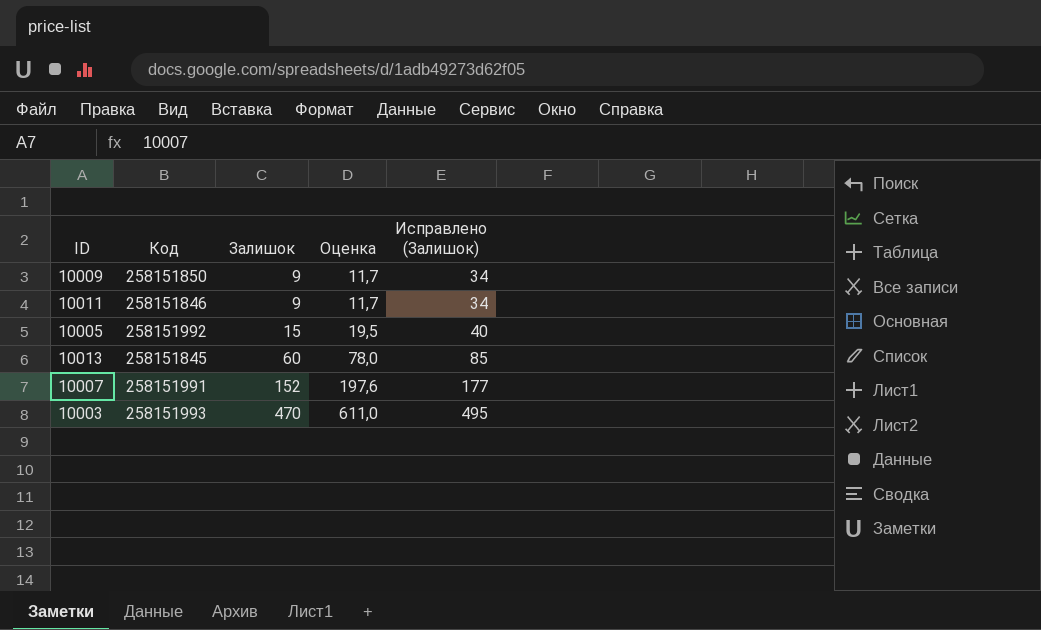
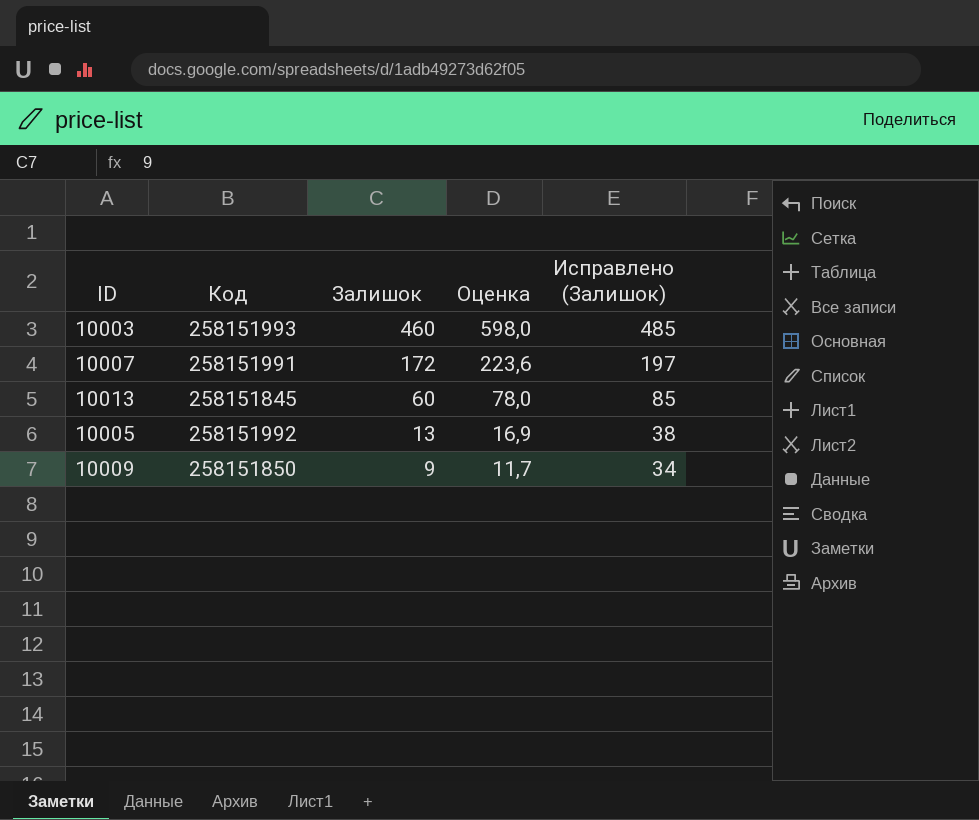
row order: Залишок ascending -> Залишок descending
row 10011: 258151846 | 9 | 11,7 | 34 -> none
10003 | Залишок: 470 -> 460
10003 | Оценка: 611,0 -> 598,0
10003 | Исправлено (Залишок): 495 -> 485
10007 | Залишок: 152 -> 172
10007 | Оценка: 197,6 -> 223,6
10007 | Исправлено (Залишок): 177 -> 197
10005 | Залишок: 15 -> 13
10005 | Оценка: 19,5 -> 16,9
10005 | Исправлено (Залишок): 40 -> 38

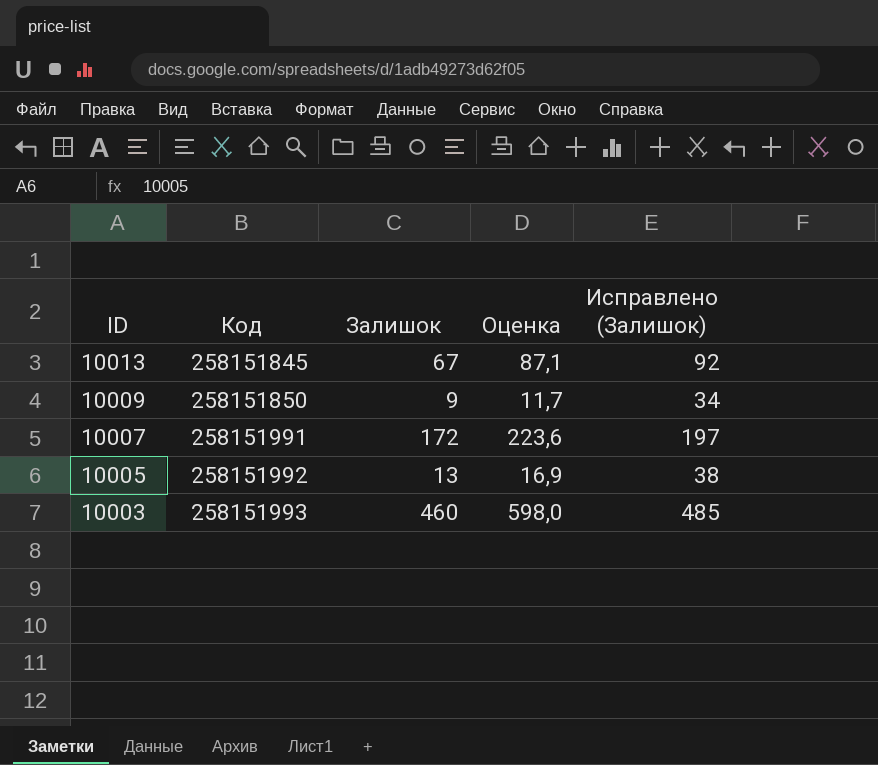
row order: Залишок descending -> ID descending
10013 | Залишок: 60 -> 67
10013 | Оценка: 78,0 -> 87,1
10013 | Исправлено (Залишок): 85 -> 92

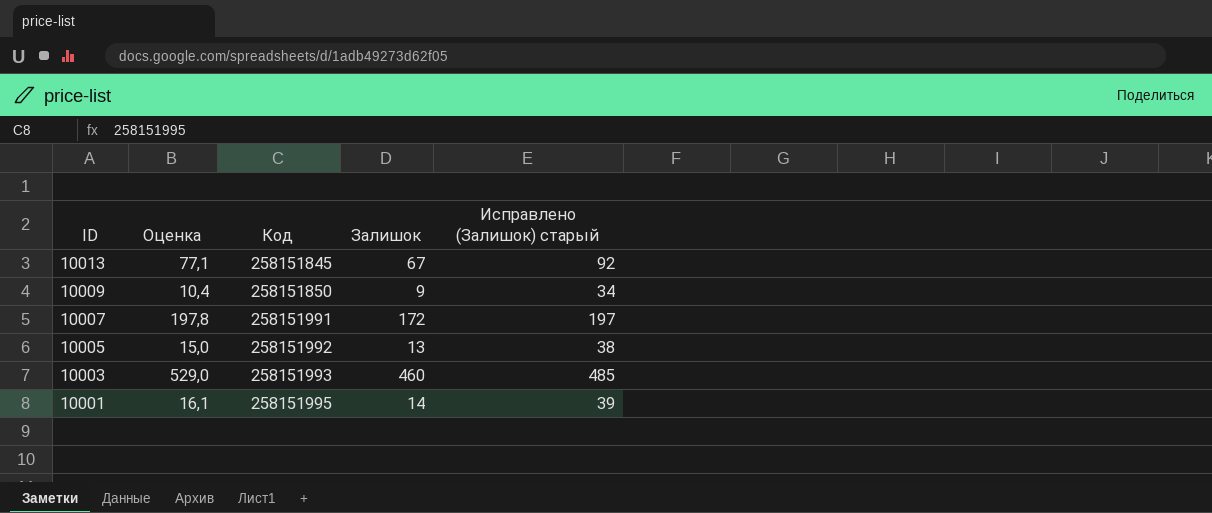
column Оценка | formula: [Залишок] * 1,3 -> [Залишок] * 1,15
column Оценка | position: 4 -> 2
column name: Исправлено (Залишок) -> Исправлено (Залишок) старый
row 10001: none -> 16,1 | 258151995 | 14 | 39

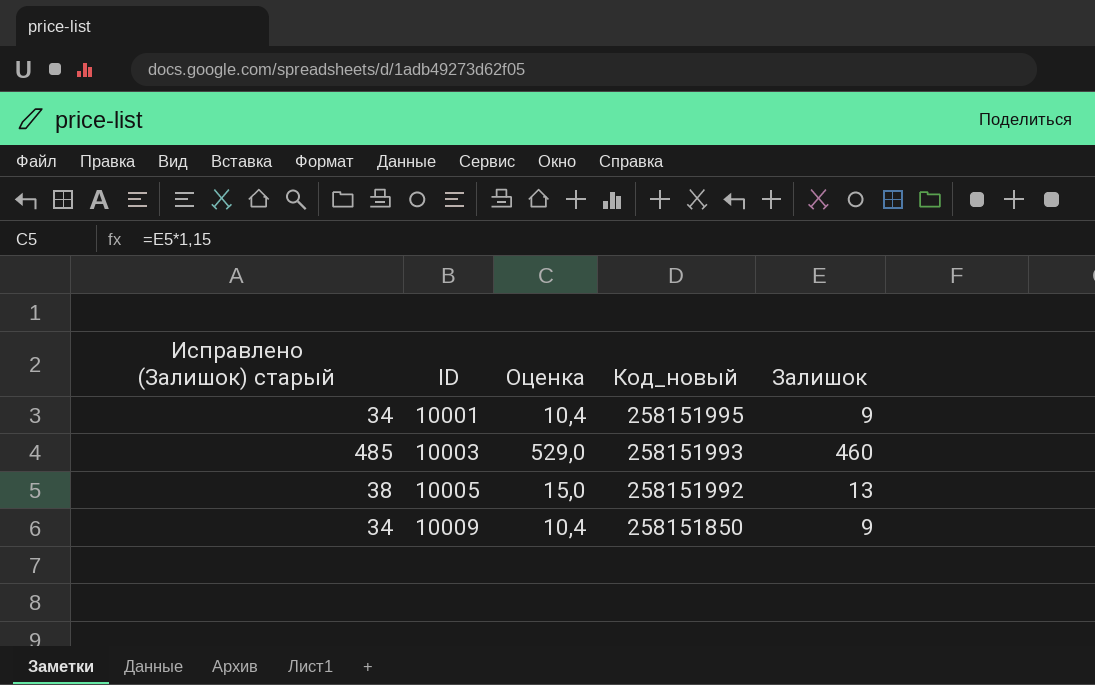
row order: ID descending -> ID ascending
column Исправлено (Залишок) старый | position: 5 -> 1
column name: Код -> Код_новый
row 10013: 77,1 | 258151845 | 67 | 92 -> none
row 10007: 197,8 | 258151991 | 172 | 197 -> none
10001 | Исправлено (Залишок) старый: 39 -> 34
10001 | Оценка: 16,1 -> 10,4
10001 | Залишок: 14 -> 9

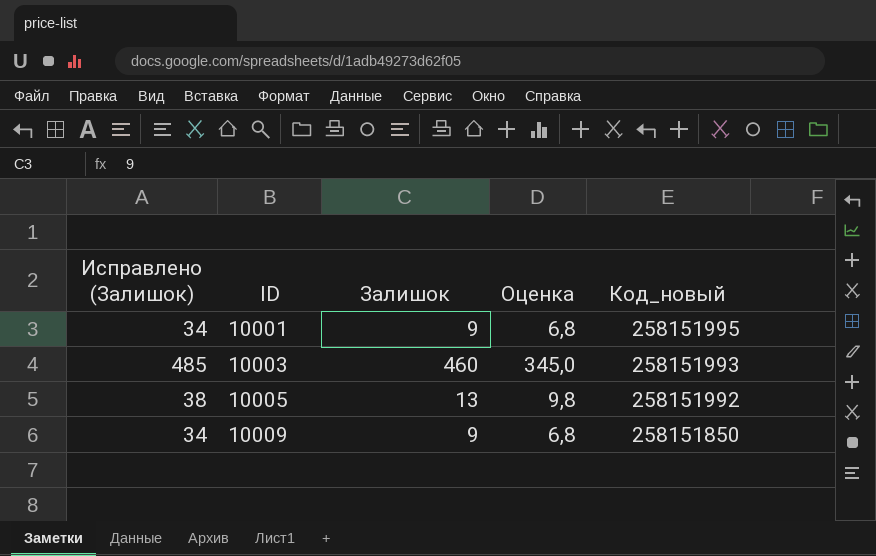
column name: Исправлено (Залишок) старый -> Исправлено (Залишок)
column Залишок | position: 5 -> 3
column Оценка | formula: [Залишок] * 1,15 -> [Залишок] * 0,75

